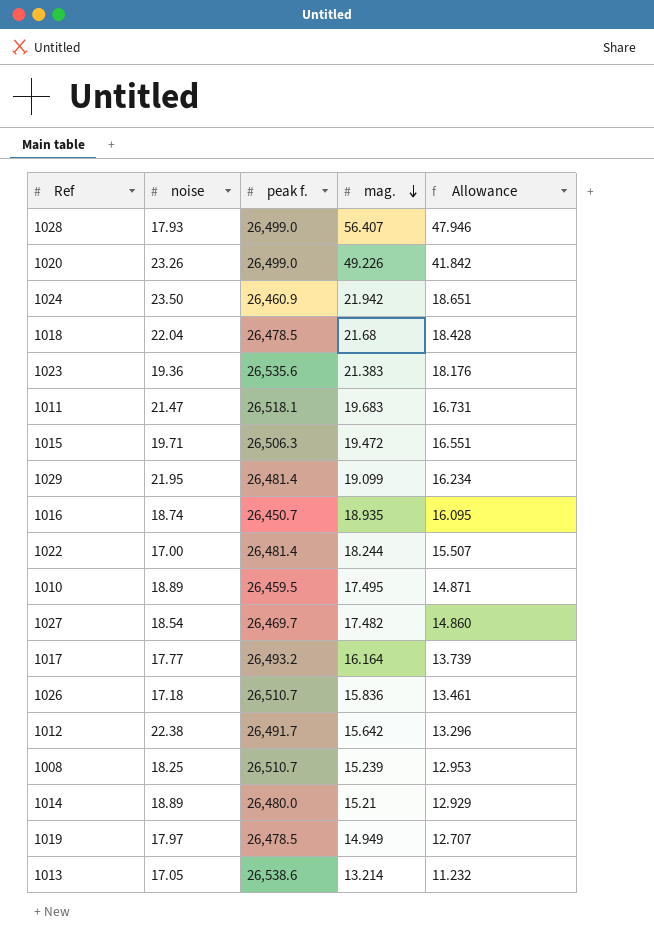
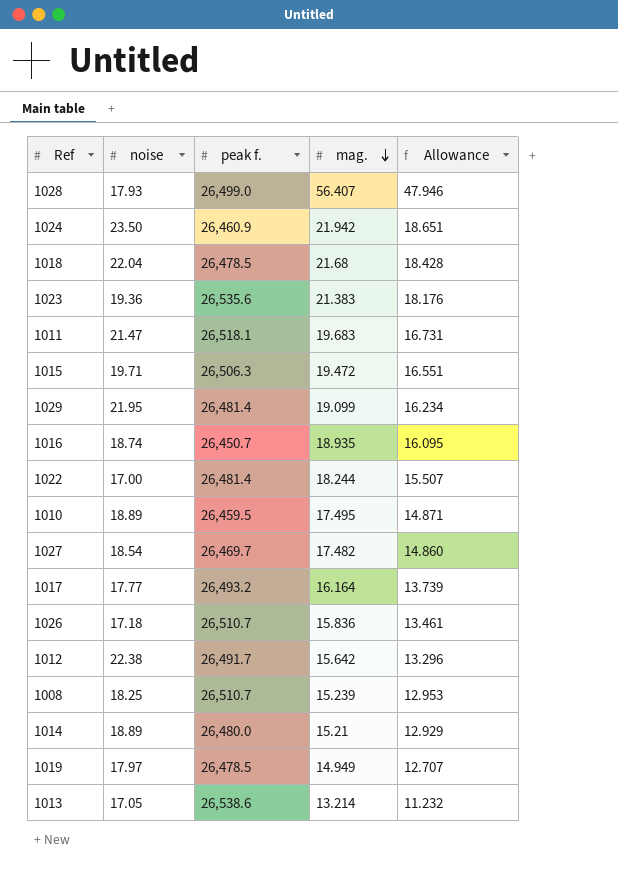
row 1020: 23.26 | 26,499.0 | 49.226 | 41.842 -> none

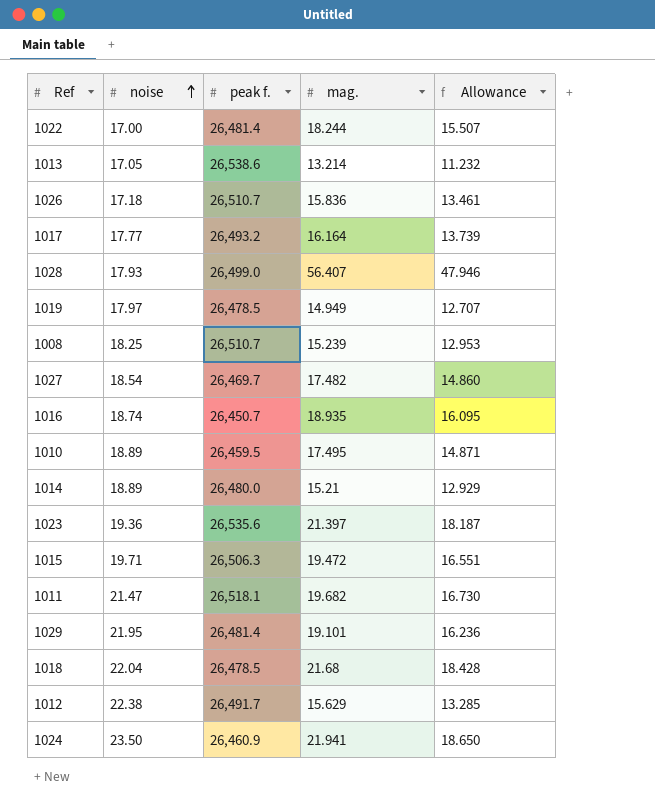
row order: mag. descending -> noise ascending
1023 | mag.: 21.383 -> 21.397
1023 | Allowance: 18.176 -> 18.187
1011 | mag.: 19.683 -> 19.682
1011 | Allowance: 16.731 -> 16.730
1029 | mag.: 19.099 -> 19.101
1029 | Allowance: 16.234 -> 16.236
1012 | mag.: 15.642 -> 15.629
1012 | Allowance: 13.296 -> 13.285
1024 | mag.: 21.942 -> 21.941
1024 | Allowance: 18.651 -> 18.650

